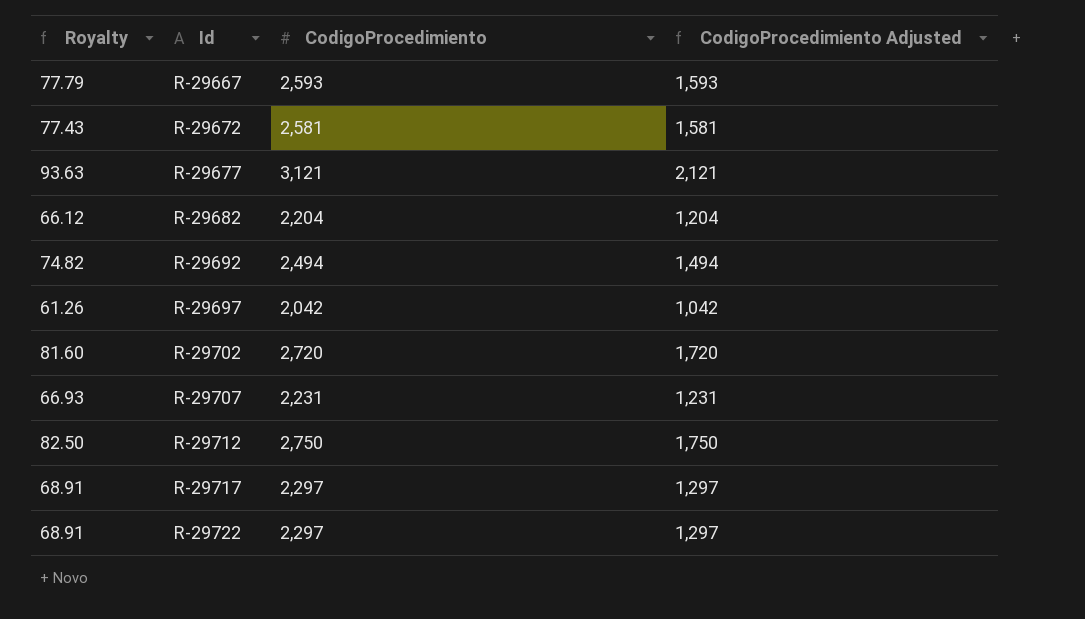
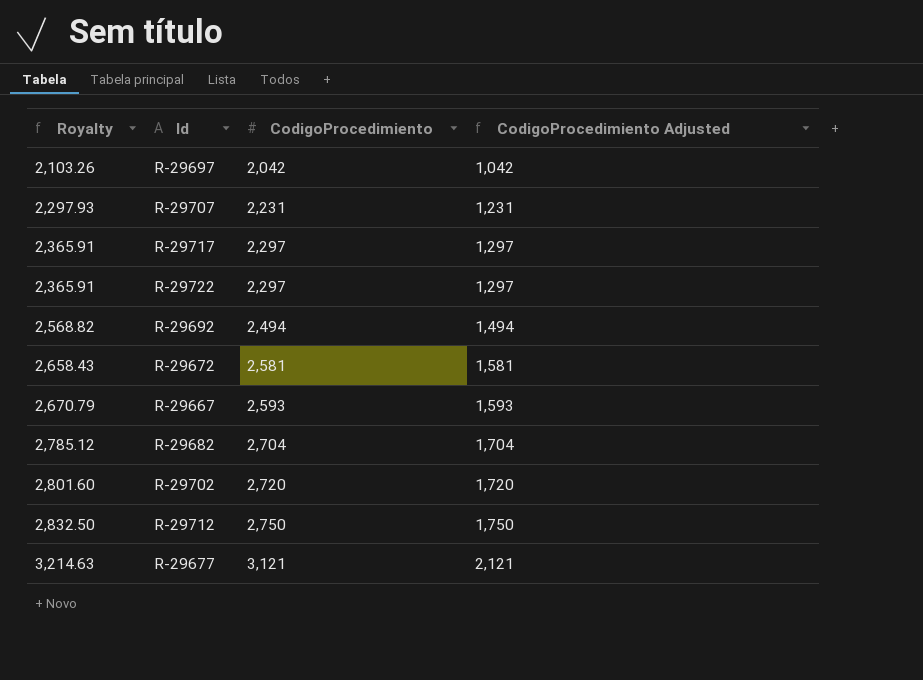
row order: Id ascending -> Royalty ascending
column Royalty | formula: [CodigoProcedimiento] * 0.03 -> [CodigoProcedimiento] * 1.03
R-29682 | CodigoProcedimiento: 2,204 -> 2,704
R-29682 | CodigoProcedimiento Adjusted: 1,204 -> 1,704

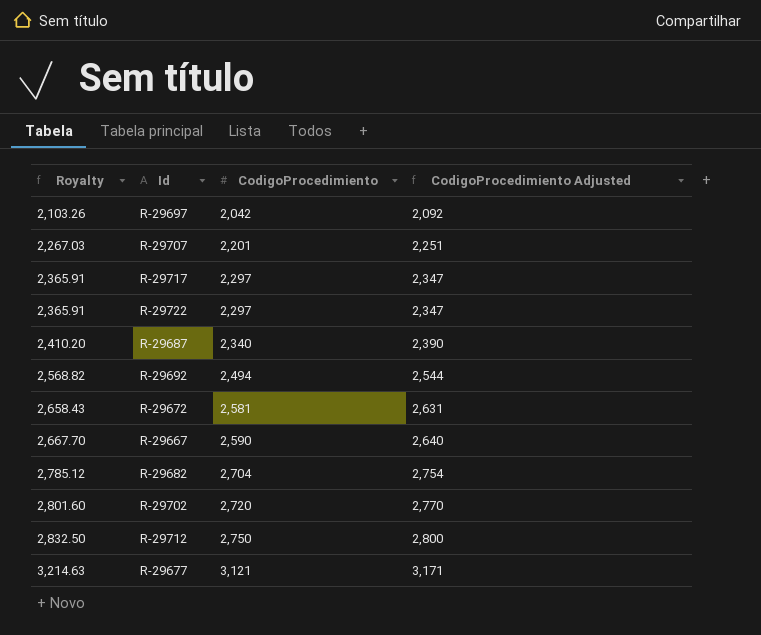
column CodigoProcedimiento Adjusted | formula: [CodigoProcedimiento] - 1000 -> [CodigoProcedimiento] + 50
R-29707 | Royalty: 2,297.93 -> 2,267.03
R-29707 | CodigoProcedimiento: 2,231 -> 2,201
row R-29687: none -> 2,410.20 | 2,340 | 2,390
R-29667 | Royalty: 2,670.79 -> 2,667.70
R-29667 | CodigoProcedimiento: 2,593 -> 2,590

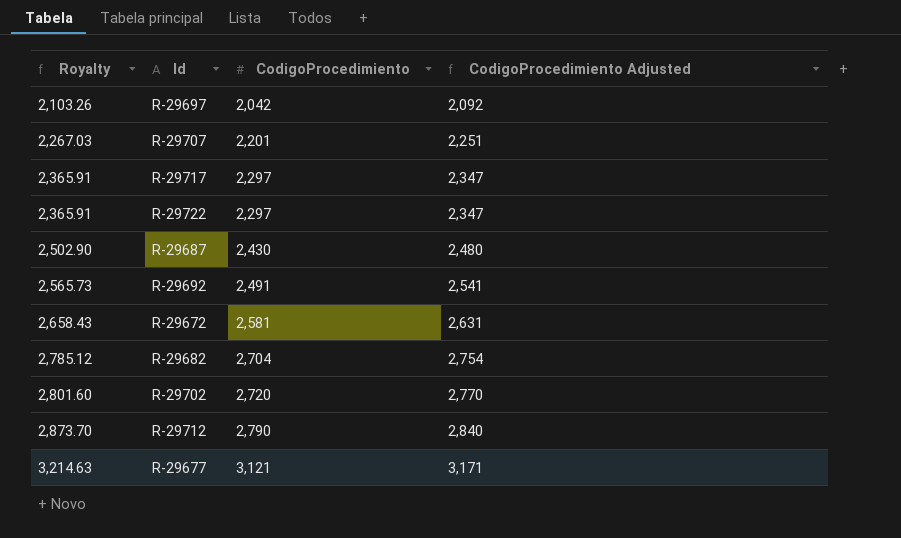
row R-29667: 2,667.70 | 2,590 | 2,640 -> none
R-29687 | Royalty: 2,410.20 -> 2,502.90
R-29687 | CodigoProcedimiento: 2,340 -> 2,430
R-29687 | CodigoProcedimiento Adjusted: 2,390 -> 2,480
R-29692 | Royalty: 2,568.82 -> 2,565.73
R-29692 | CodigoProcedimiento: 2,494 -> 2,491
R-29692 | CodigoProcedimiento Adjusted: 2,544 -> 2,541
R-29712 | Royalty: 2,832.50 -> 2,873.70
R-29712 | CodigoProcedimiento: 2,750 -> 2,790
R-29712 | CodigoProcedimiento Adjusted: 2,800 -> 2,840

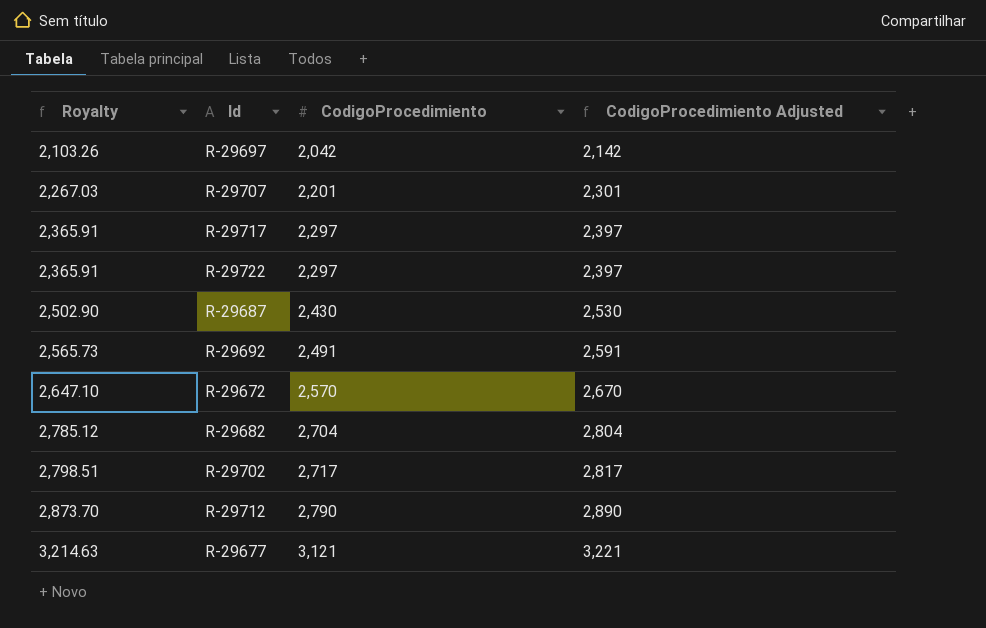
column CodigoProcedimiento Adjusted | formula: [CodigoProcedimiento] + 50 -> [CodigoProcedimiento] + 100
R-29672 | Royalty: 2,658.43 -> 2,647.10
R-29672 | CodigoProcedimiento: 2,581 -> 2,570
R-29702 | Royalty: 2,801.60 -> 2,798.51
R-29702 | CodigoProcedimiento: 2,720 -> 2,717

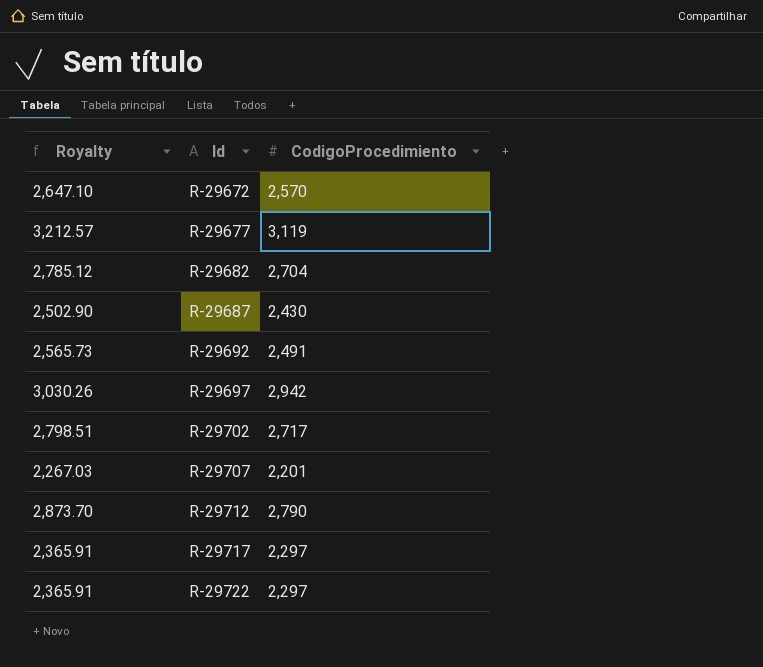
row order: Royalty ascending -> Id ascending
column CodigoProcedimiento Adjusted | formula: [CodigoProcedimiento] + 100 -> none
R-29677 | Royalty: 3,214.63 -> 3,212.57
R-29677 | CodigoProcedimiento: 3,121 -> 3,119
R-29697 | Royalty: 2,103.26 -> 3,030.26
R-29697 | CodigoProcedimiento: 2,042 -> 2,942

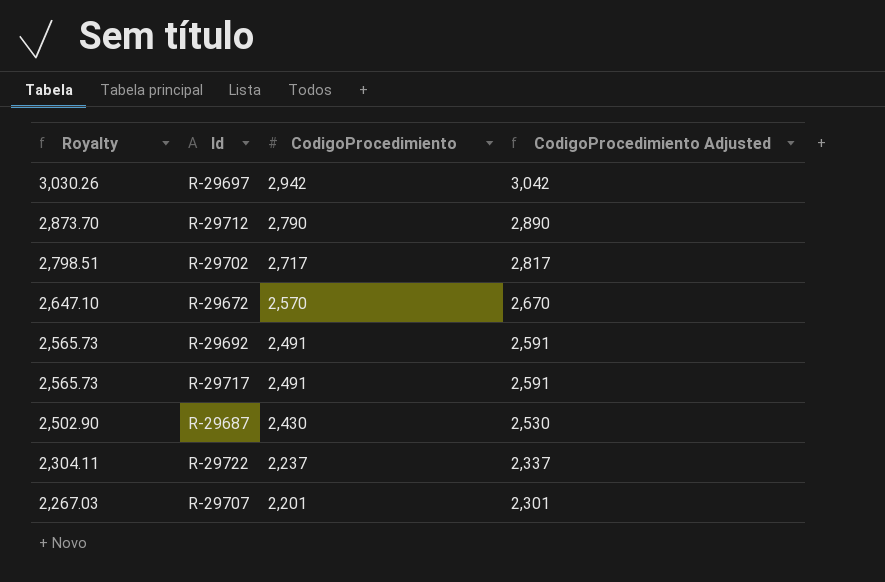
row order: Id ascending -> Royalty descending
column CodigoProcedimiento Adjusted | formula: none -> [CodigoProcedimiento] + 100
row R-29677: 3,212.57 | 3,119 -> none
row R-29682: 2,785.12 | 2,704 -> none
R-29717 | Royalty: 2,365.91 -> 2,565.73
R-29717 | CodigoProcedimiento: 2,297 -> 2,491
R-29722 | Royalty: 2,365.91 -> 2,304.11
R-29722 | CodigoProcedimiento: 2,297 -> 2,237

